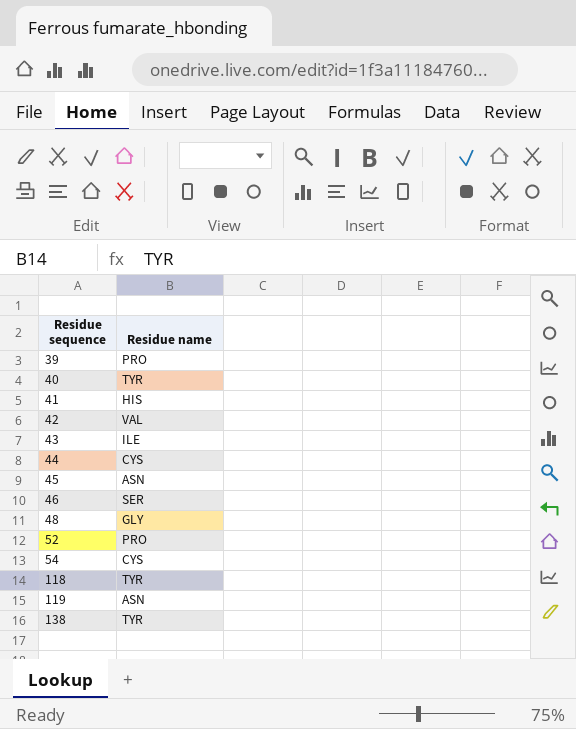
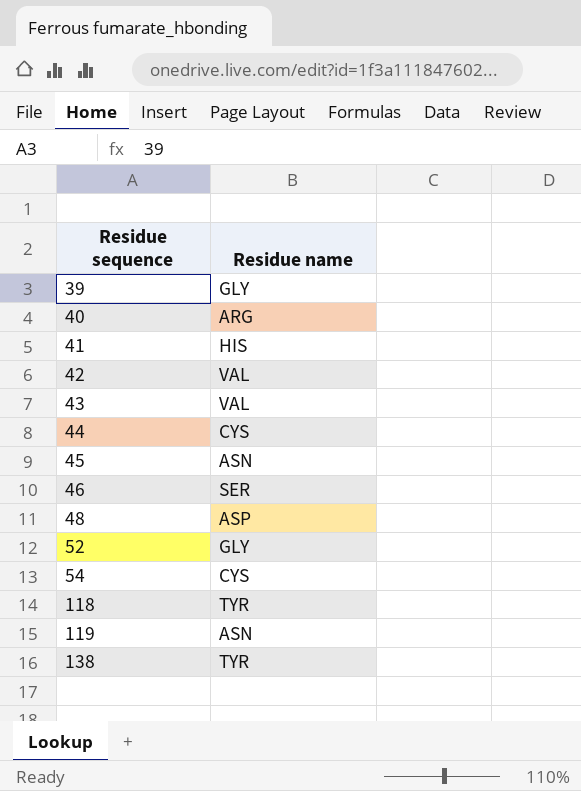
39 | Residue name: PRO -> GLY
40 | Residue name: TYR -> ARG
43 | Residue name: ILE -> VAL
48 | Residue name: GLY -> ASP
52 | Residue name: PRO -> GLY

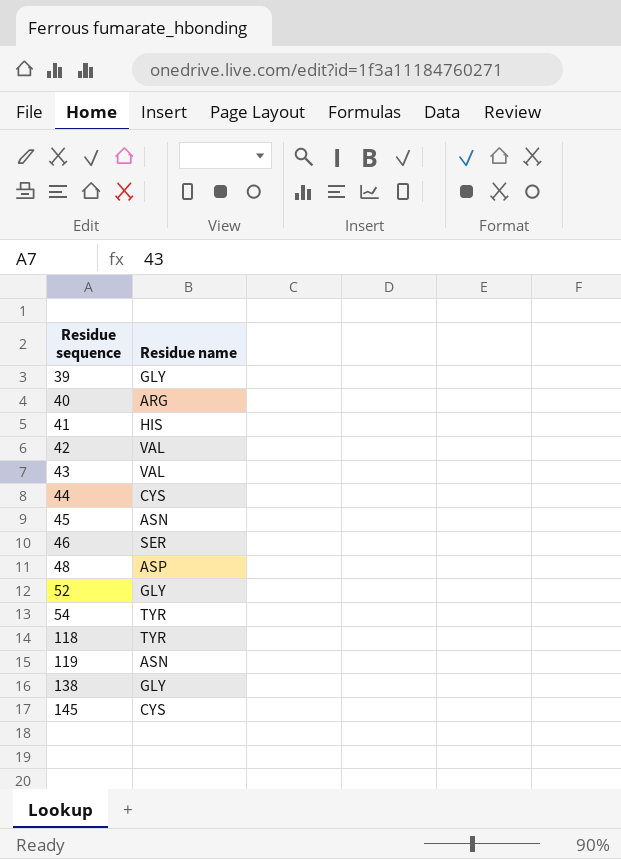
54 | Residue name: CYS -> TYR
138 | Residue name: TYR -> GLY
row 145: none -> CYS

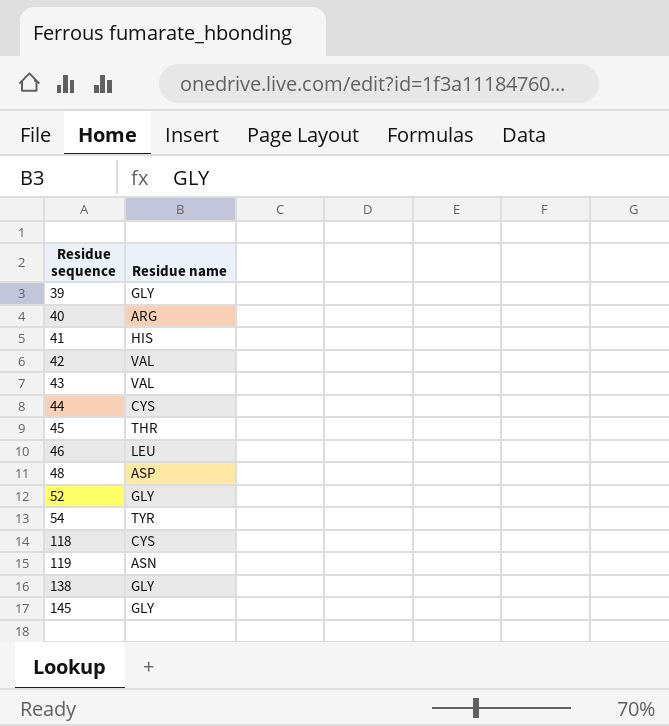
45 | Residue name: ASN -> THR
46 | Residue name: SER -> LEU
118 | Residue name: TYR -> CYS
145 | Residue name: CYS -> GLY

